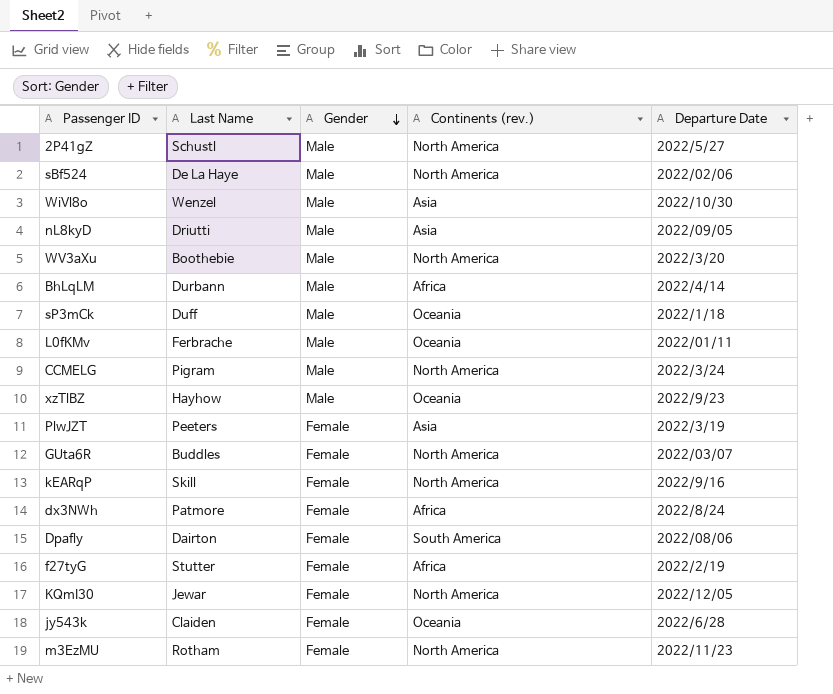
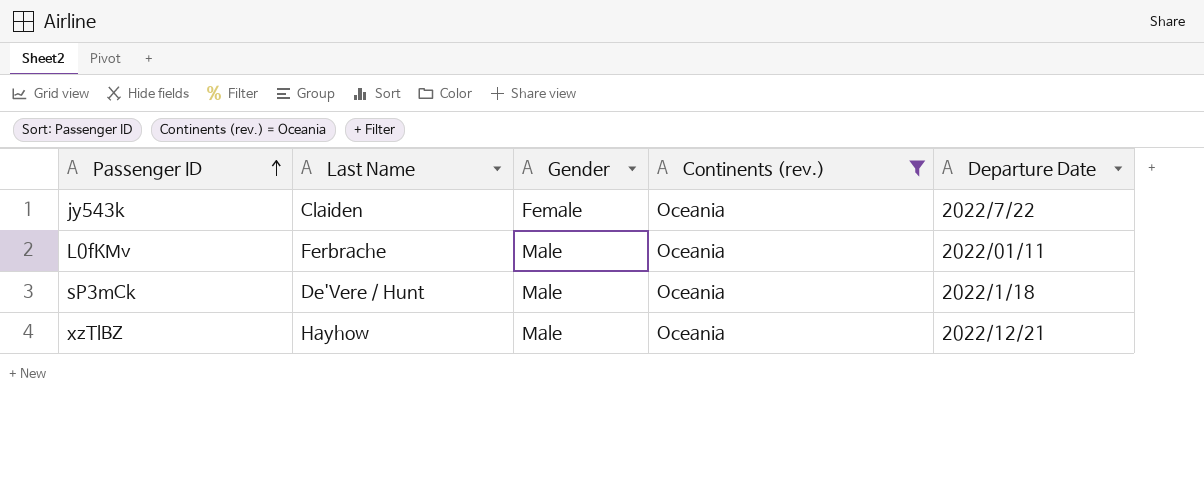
filter: none -> Continents (rev.) = Oceania
row order: Gender descending -> Passenger ID ascending
jy543k | Departure Date: 2022/6/28 -> 2022/7/22
sP3mCk | Last Name: Duff -> De'Vere / Hunt
xzTlBZ | Departure Date: 2022/9/23 -> 2022/12/21

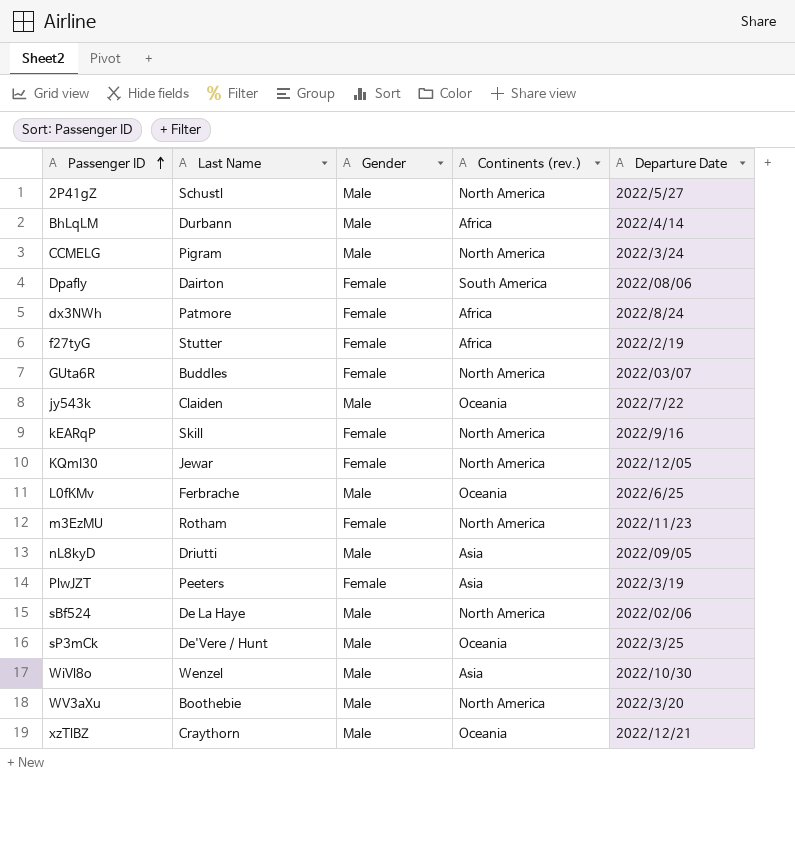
filter: Continents (rev.) = Oceania -> none
jy543k | Gender: Female -> Male
L0fKMv | Departure Date: 2022/01/11 -> 2022/6/25
sP3mCk | Departure Date: 2022/1/18 -> 2022/3/25
xzTlBZ | Last Name: Hayhow -> Craythorn

